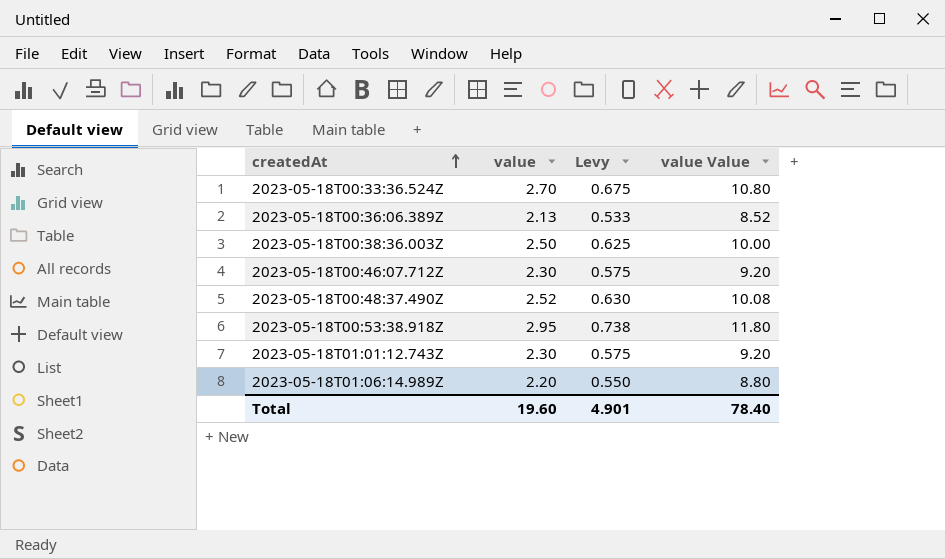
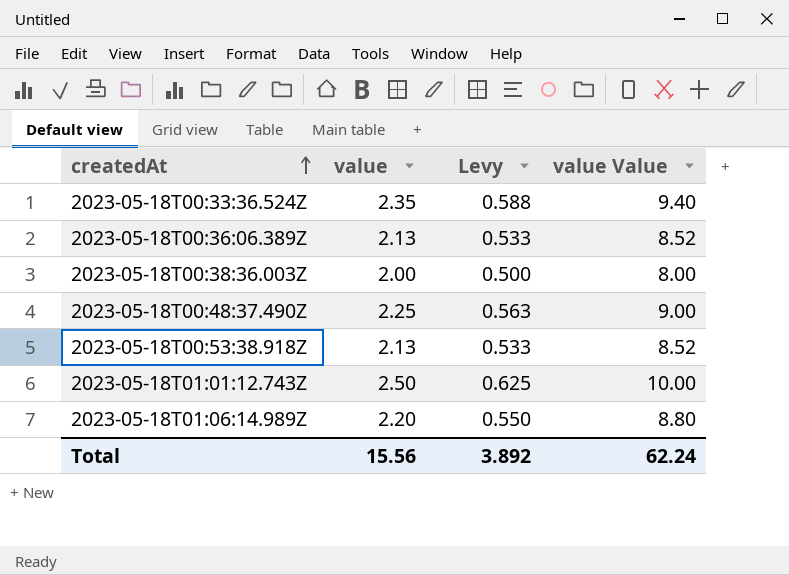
row 2023-05-18T00:46:07.712Z: 2.30 | 0.575 | 9.20 -> none
2023-05-18T00:33:36.524Z | value: 2.70 -> 2.35
2023-05-18T00:33:36.524Z | Levy: 0.675 -> 0.588
2023-05-18T00:33:36.524Z | value Value: 10.80 -> 9.40
2023-05-18T00:38:36.003Z | value: 2.50 -> 2.00
2023-05-18T00:38:36.003Z | Levy: 0.625 -> 0.500
2023-05-18T00:38:36.003Z | value Value: 10.00 -> 8.00
2023-05-18T00:48:37.490Z | value: 2.52 -> 2.25
2023-05-18T00:48:37.490Z | Levy: 0.630 -> 0.563
2023-05-18T00:48:37.490Z | value Value: 10.08 -> 9.00
2023-05-18T00:53:38.918Z | value: 2.95 -> 2.13
2023-05-18T00:53:38.918Z | Levy: 0.738 -> 0.533
2023-05-18T00:53:38.918Z | value Value: 11.80 -> 8.52
2023-05-18T01:01:12.743Z | value: 2.30 -> 2.50
2023-05-18T01:01:12.743Z | Levy: 0.575 -> 0.625
2023-05-18T01:01:12.743Z | value Value: 9.20 -> 10.00
Total | value: 19.60 -> 15.56
Total | Levy: 4.901 -> 3.892
Total | value Value: 78.40 -> 62.24

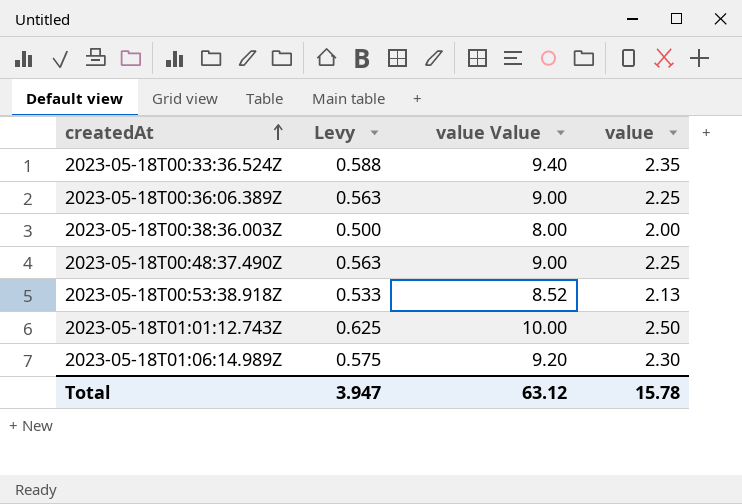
column value | position: 2 -> 4
2023-05-18T00:36:06.389Z | Levy: 0.533 -> 0.563
2023-05-18T00:36:06.389Z | value Value: 8.52 -> 9.00
2023-05-18T00:36:06.389Z | value: 2.13 -> 2.25
2023-05-18T01:06:14.989Z | Levy: 0.550 -> 0.575
2023-05-18T01:06:14.989Z | value Value: 8.80 -> 9.20
2023-05-18T01:06:14.989Z | value: 2.20 -> 2.30
Total | Levy: 3.892 -> 3.947
Total | value Value: 62.24 -> 63.12
Total | value: 15.56 -> 15.78

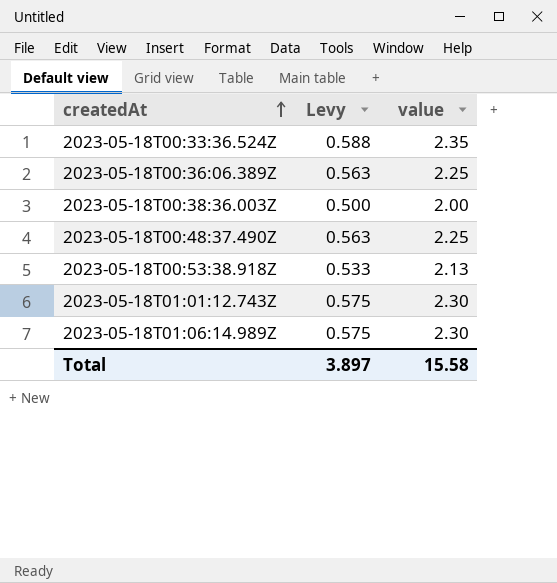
column value Value | formula: [value] * 4 -> none
2023-05-18T01:01:12.743Z | Levy: 0.625 -> 0.575
2023-05-18T01:01:12.743Z | value: 2.50 -> 2.30
Total | Levy: 3.947 -> 3.897
Total | value: 15.78 -> 15.58

